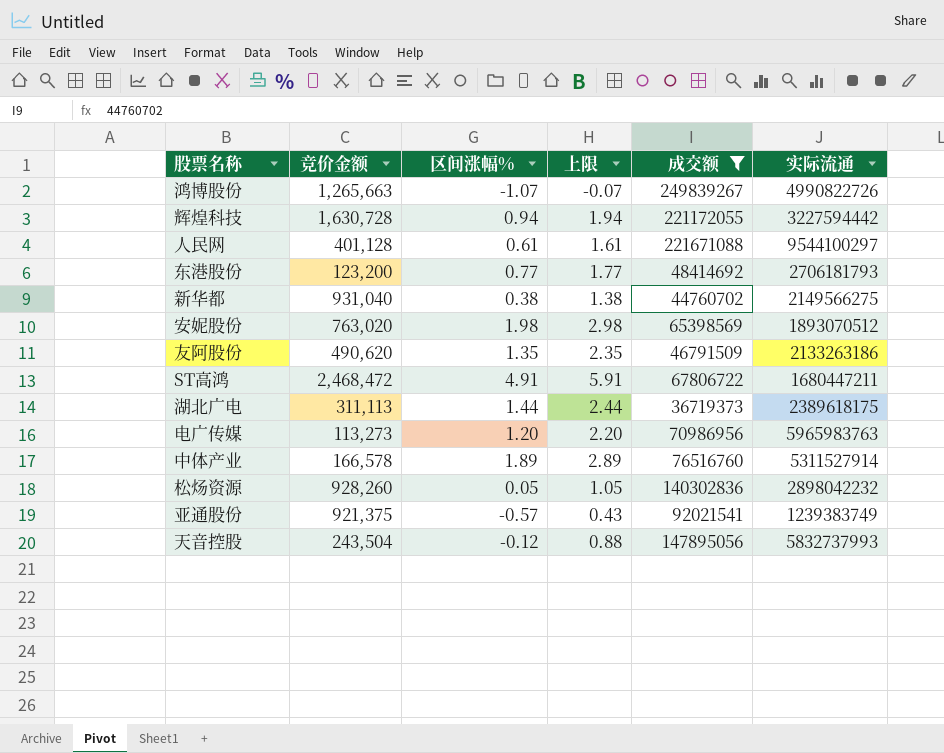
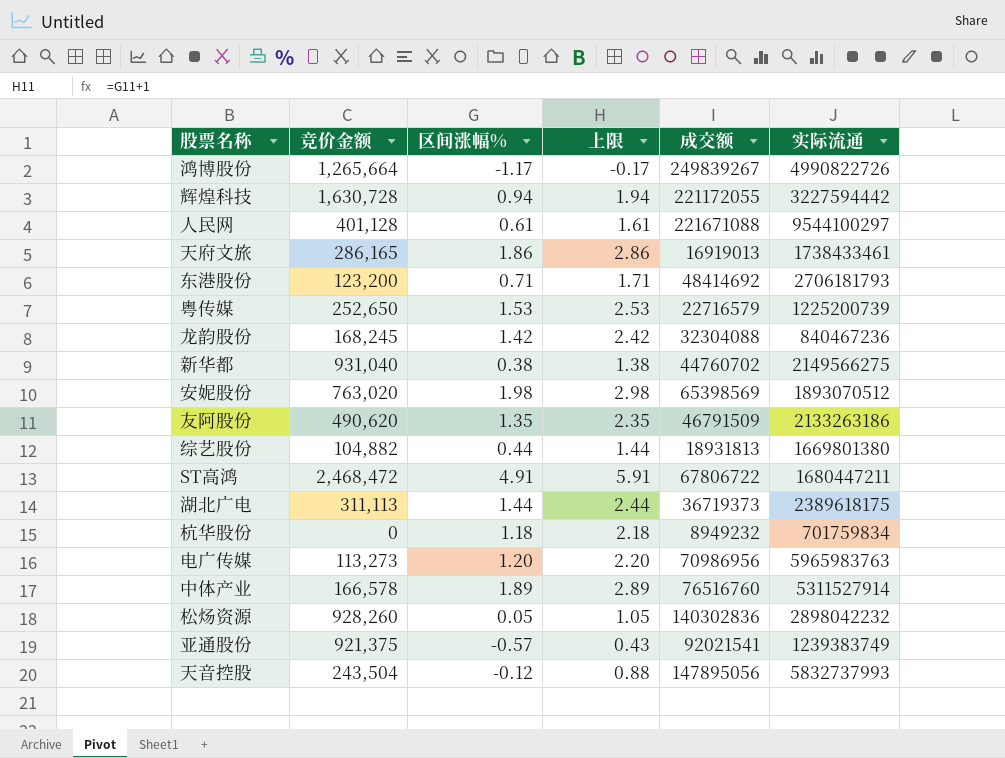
filter: 成交额 >= 36719373 -> none
鸿博股份 | 竞价金额: 1,265,663 -> 1,265,664
鸿博股份 | 区间涨幅%: -1.07 -> -1.17
鸿博股份 | 上限: -0.07 -> -0.17
东港股份 | 区间涨幅%: 0.77 -> 0.71
东港股份 | 上限: 1.77 -> 1.71

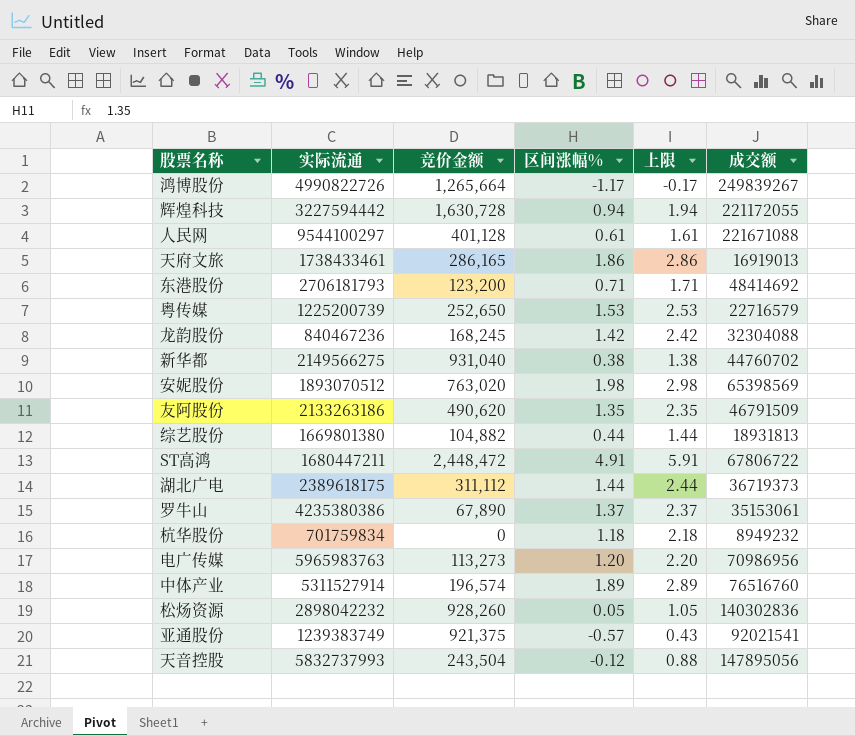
column 实际流通 | position: 6 -> 2
ST高鸿 | 竞价金额: 2,468,472 -> 2,448,472
湖北广电 | 竞价金额: 311,113 -> 311,112
row 罗牛山: none -> 4235380386 | 67,890 | 1.37 | 2.37 | 35153061
中体产业 | 竞价金额: 166,578 -> 196,574

